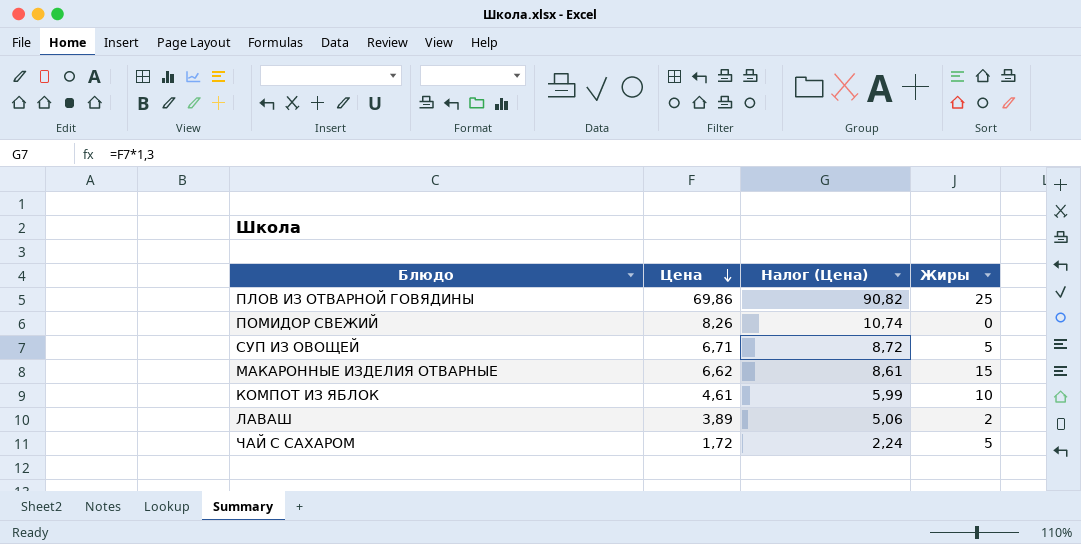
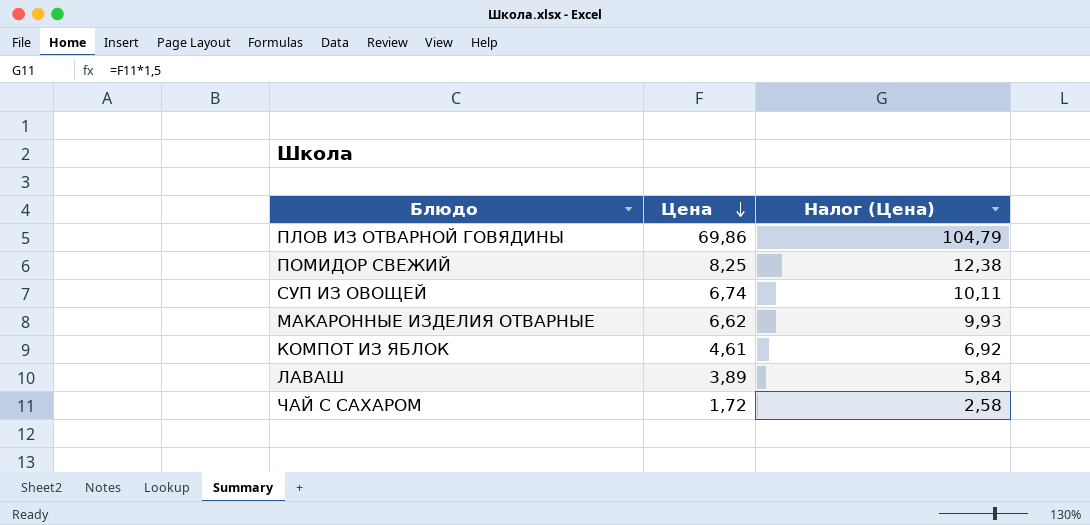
column Жиры | position: 4 -> none
column Налог (Цена) | formula: [Цена] * 1,3 -> [Цена] * 1,5
ПОМИДОР СВЕЖИЙ | Цена: 8,26 -> 8,25
СУП ИЗ ОВОЩЕЙ | Цена: 6,71 -> 6,74

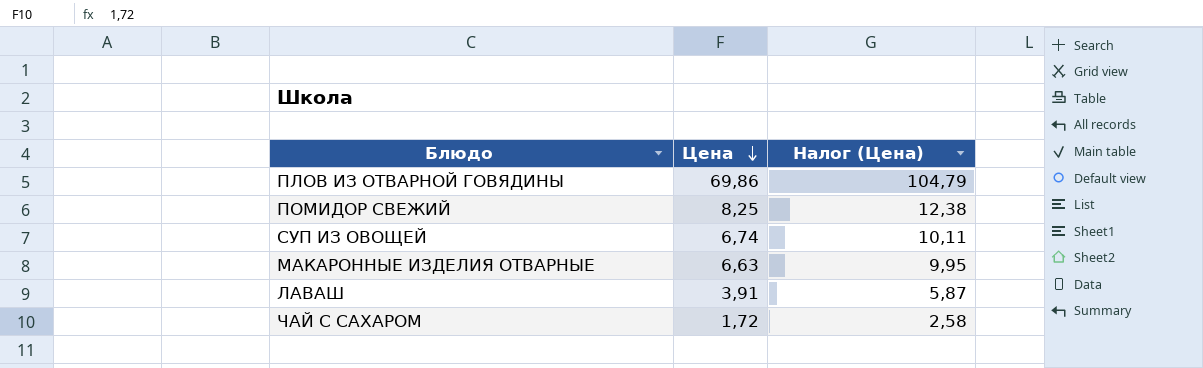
row КОМПОТ ИЗ ЯБЛОК: 4,61 | 6,92 -> none
МАКАРОННЫЕ ИЗДЕЛИЯ ОТВАРНЫЕ | Цена: 6,62 -> 6,63
МАКАРОННЫЕ ИЗДЕЛИЯ ОТВАРНЫЕ | Налог (Цена): 9,93 -> 9,95
ЛАВАШ | Цена: 3,89 -> 3,91
ЛАВАШ | Налог (Цена): 5,84 -> 5,87

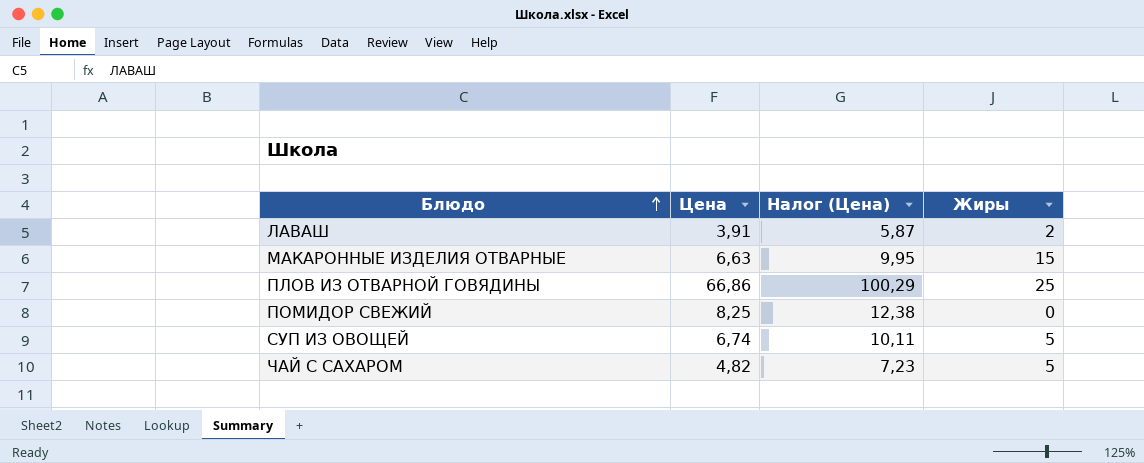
row order: Цена descending -> Блюдо ascending
column Жиры | position: none -> 4
ПЛОВ ИЗ ОТВАРНОЙ ГОВЯДИНЫ | Цена: 69,86 -> 66,86
ПЛОВ ИЗ ОТВАРНОЙ ГОВЯДИНЫ | Налог (Цена): 104,79 -> 100,29
ЧАЙ С САХАРОМ | Цена: 1,72 -> 4,82
ЧАЙ С САХАРОМ | Налог (Цена): 2,58 -> 7,23

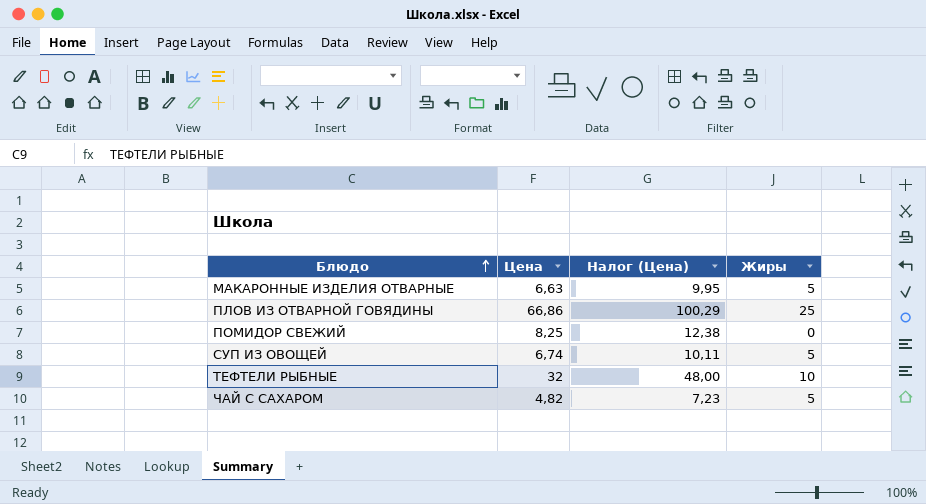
row ЛАВАШ: 3,91 | 5,87 | 2 -> none
МАКАРОННЫЕ ИЗДЕЛИЯ ОТВАРНЫЕ | Жиры: 15 -> 5
row ТЕФТЕЛИ РЫБНЫЕ: none -> 32 | 48,00 | 10

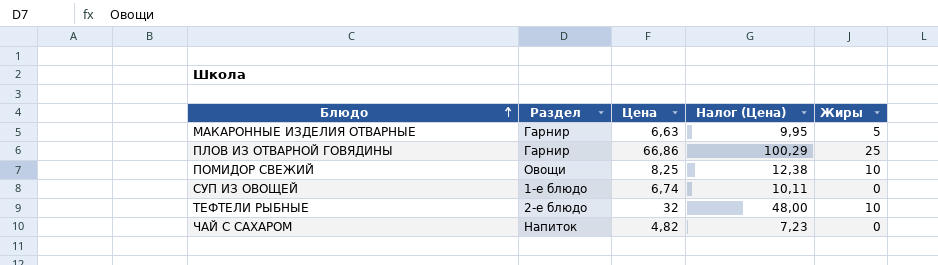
column Раздел | position: none -> 2
ПОМИДОР СВЕЖИЙ | Жиры: 0 -> 10
СУП ИЗ ОВОЩЕЙ | Жиры: 5 -> 0
ЧАЙ С САХАРОМ | Жиры: 5 -> 0

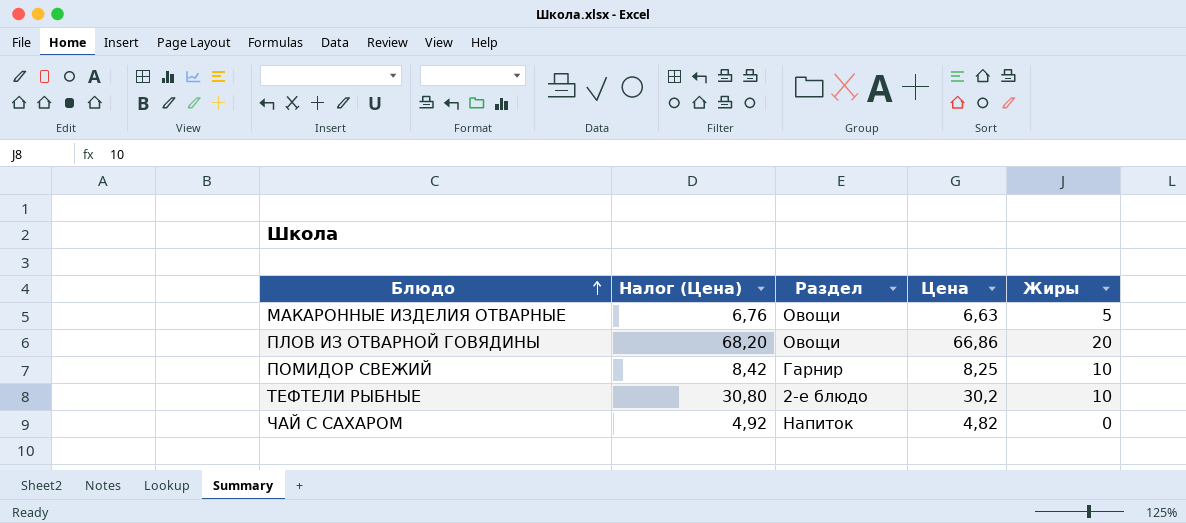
column Налог (Цена) | formula: [Цена] * 1,5 -> [Цена] * 1,02
column Налог (Цена) | position: 4 -> 2
row СУП ИЗ ОВОЩЕЙ: 1-е блюдо | 6,74 | 10,11 | 0 -> none
МАКАРОННЫЕ ИЗДЕЛИЯ ОТВАРНЫЕ | Раздел: Гарнир -> Овощи
ПЛОВ ИЗ ОТВАРНОЙ ГОВЯДИНЫ | Раздел: Гарнир -> Овощи
ПЛОВ ИЗ ОТВАРНОЙ ГОВЯДИНЫ | Жиры: 25 -> 20
ПОМИДОР СВЕЖИЙ | Раздел: Овощи -> Гарнир
ТЕФТЕЛИ РЫБНЫЕ | Цена: 32 -> 30,2

